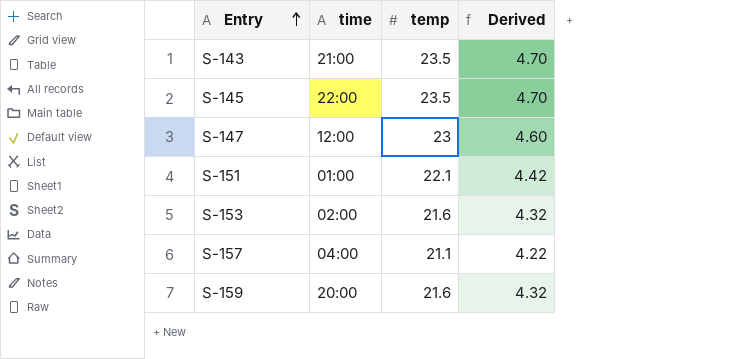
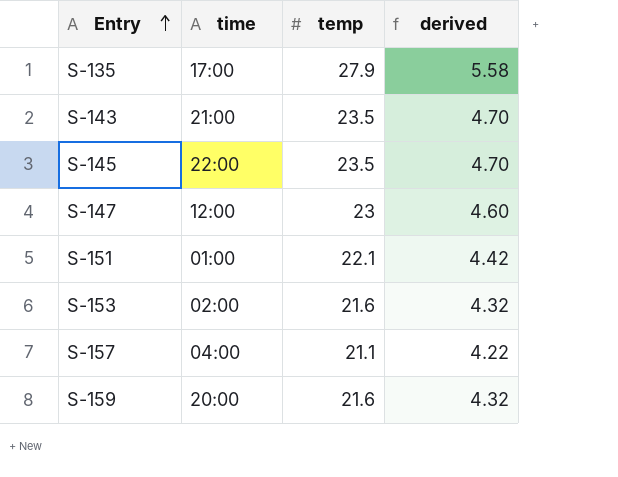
column name: Derived -> derived
row S-135: none -> 17:00 | 27.9 | 5.58

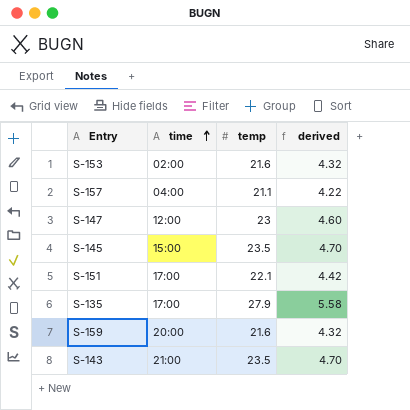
row order: Entry ascending -> time ascending
S-145 | time: 22:00 -> 15:00
S-151 | time: 01:00 -> 17:00

